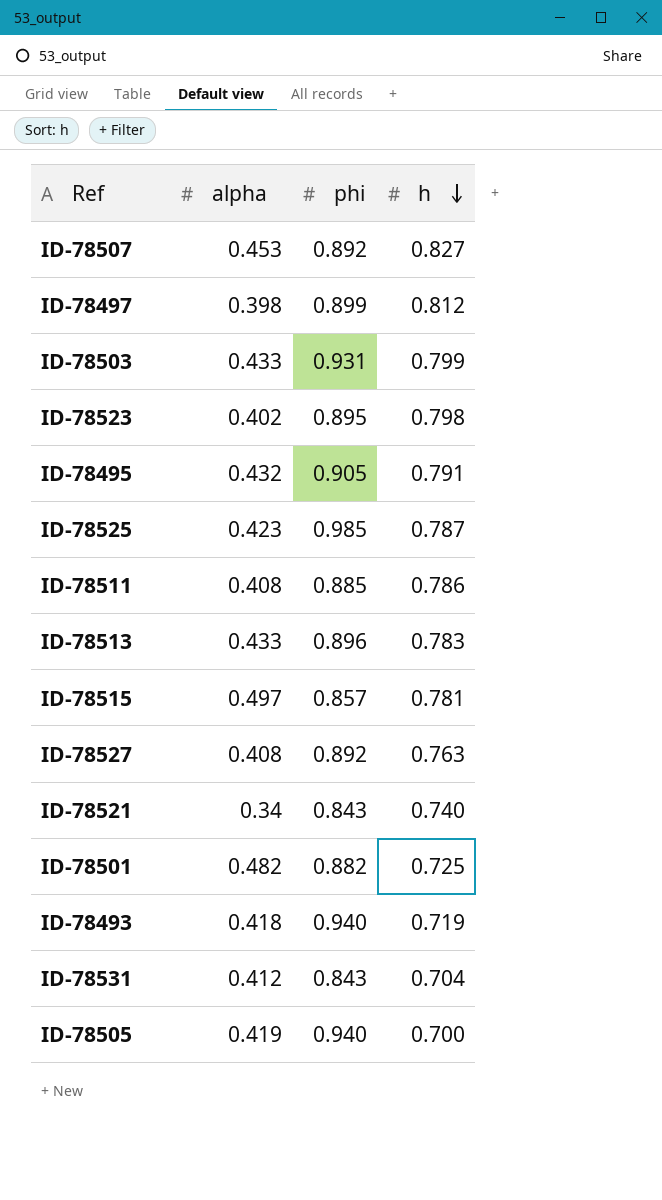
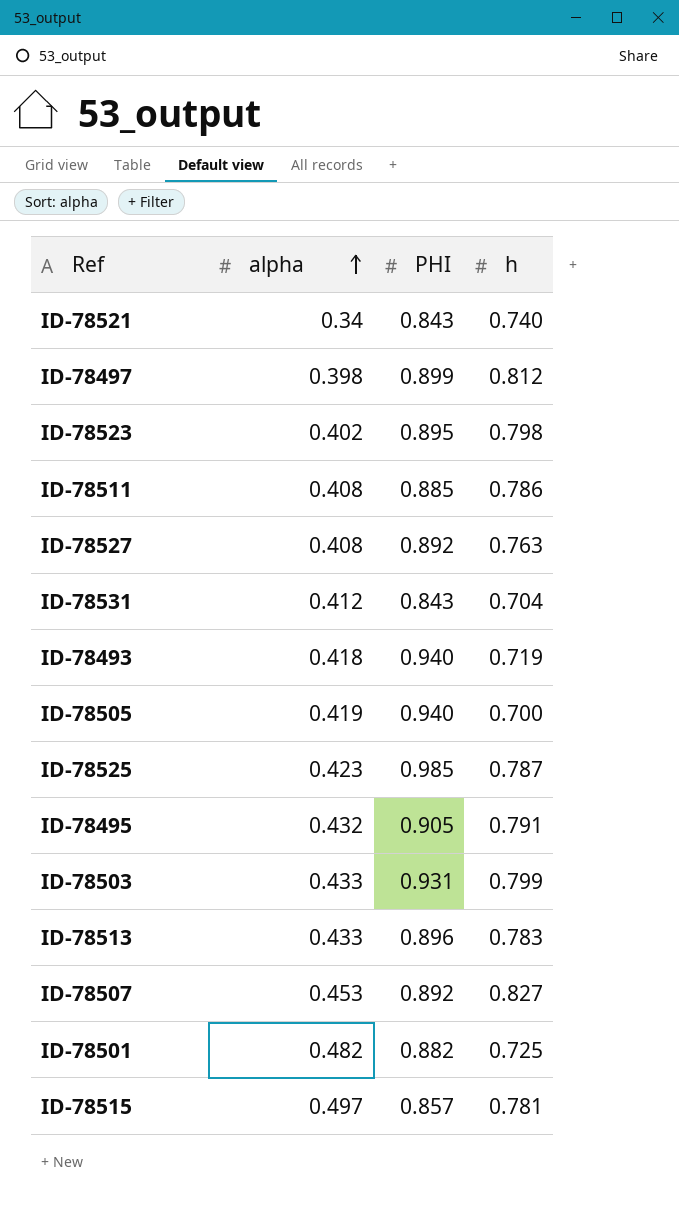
row order: h descending -> alpha ascending
column name: phi -> PHI

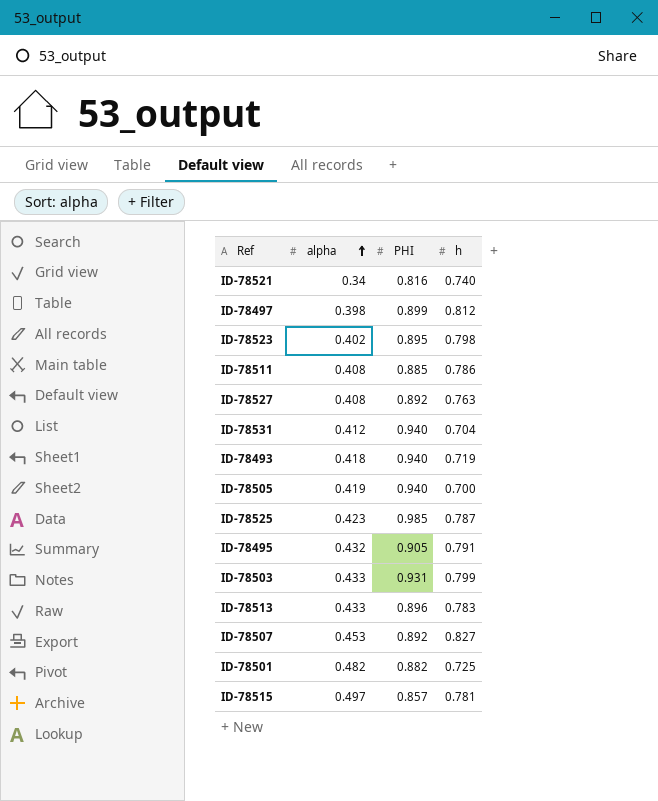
ID-78521 | PHI: 0.843 -> 0.816
ID-78531 | PHI: 0.843 -> 0.940

